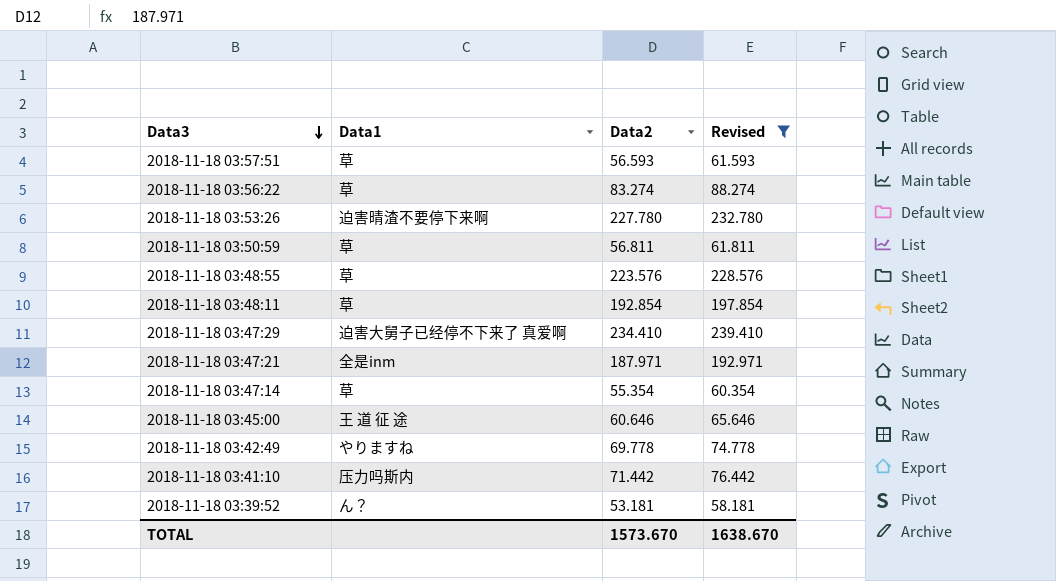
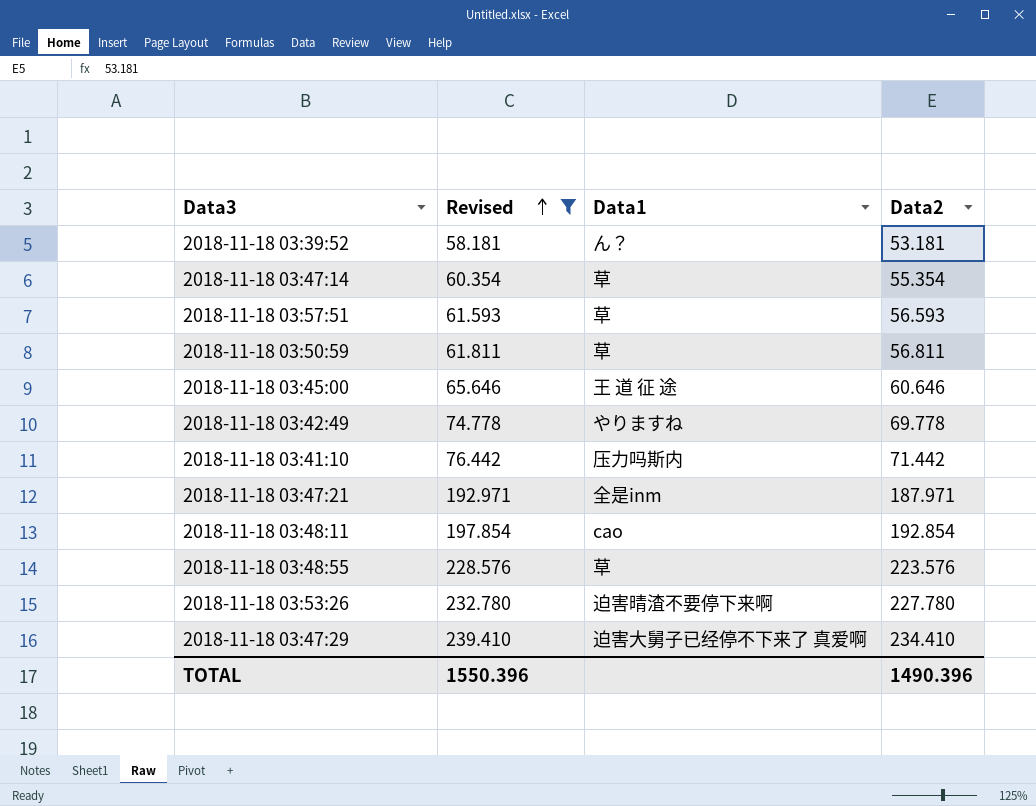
row order: Data3 descending -> Revised ascending
column Revised | position: 4 -> 2
row 2018-11-18 03:56:22: 草 | 83.274 | 88.274 -> none
2018-11-18 03:48:11 | Data1: 草 -> cao
TOTAL | Revised: 1638.670 -> 1550.396
TOTAL | Data2: 1573.670 -> 1490.396

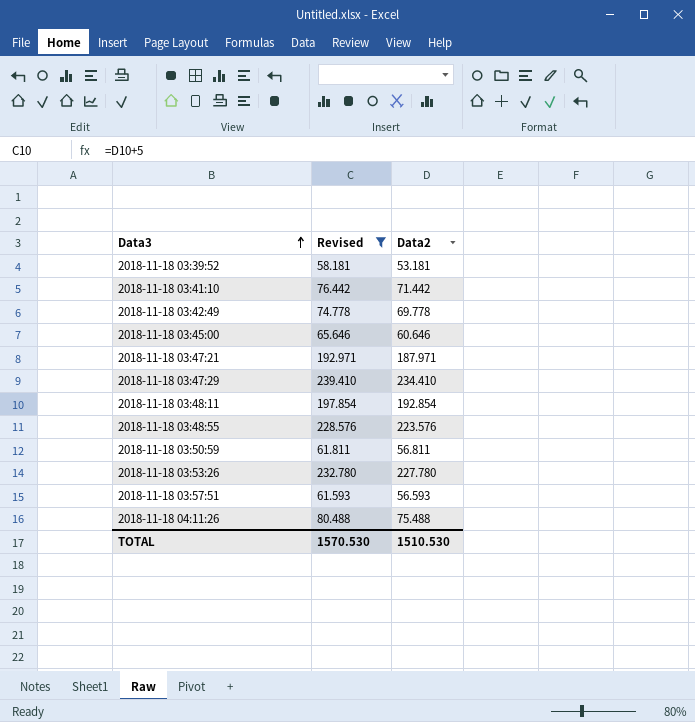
row order: Revised ascending -> Data3 ascending
column Data1 | position: 3 -> none
row 2018-11-18 03:47:14: 60.354 | 草 | 55.354 -> none
row 2018-11-18 04:11:26: none -> 80.488 | 75.488
TOTAL | Revised: 1550.396 -> 1570.530
TOTAL | Data2: 1490.396 -> 1510.530

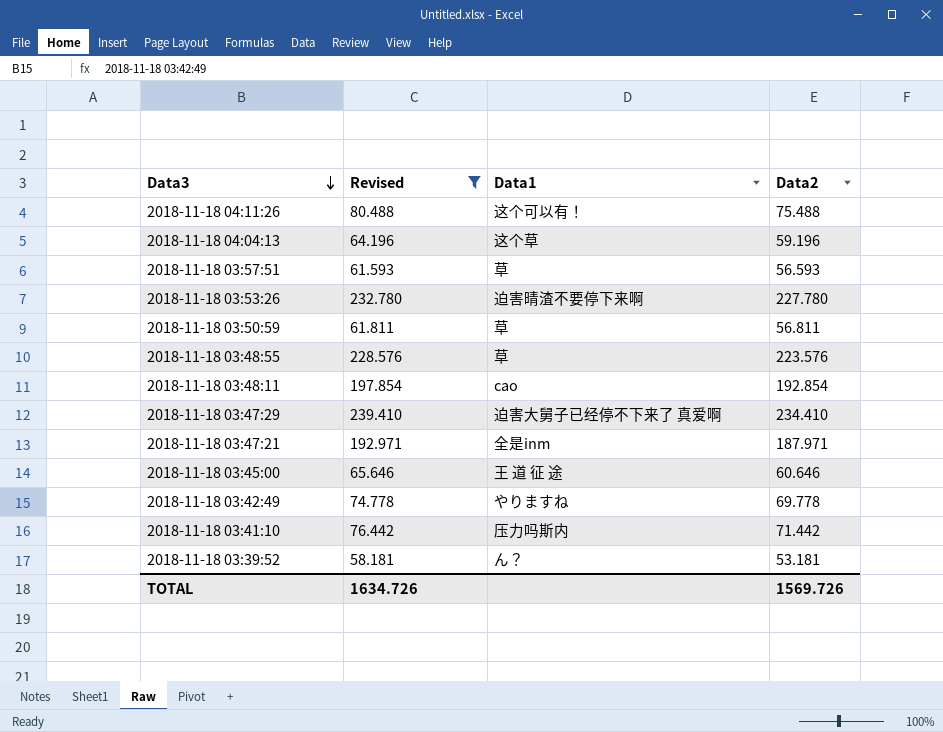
row order: Data3 ascending -> Data3 descending
column Data1 | position: none -> 3
row 2018-11-18 04:04:13: none -> 64.196 | 这个草 | 59.196
TOTAL | Revised: 1570.530 -> 1634.726
TOTAL | Data2: 1510.530 -> 1569.726

